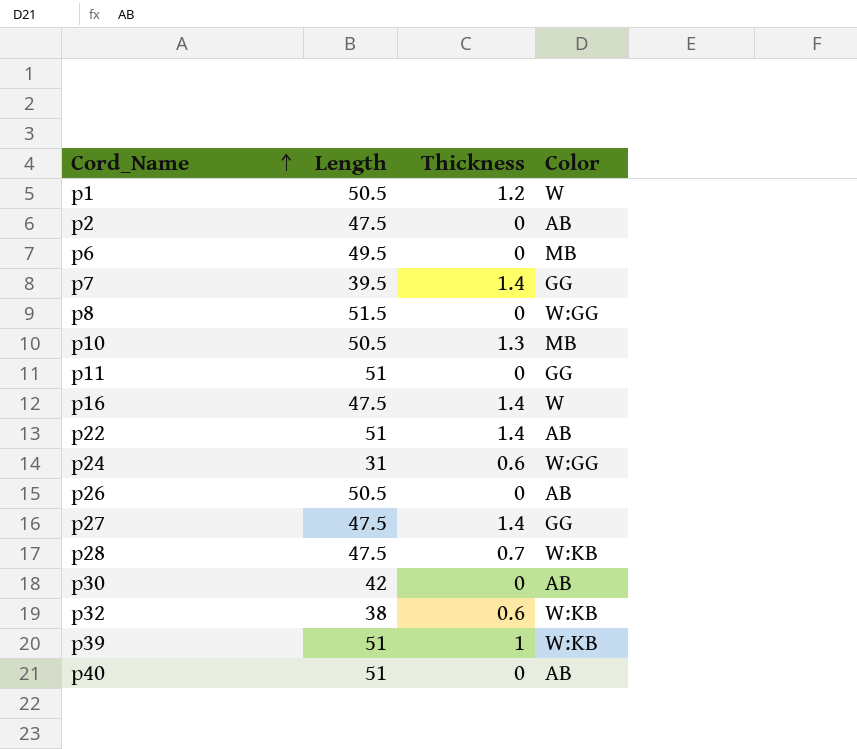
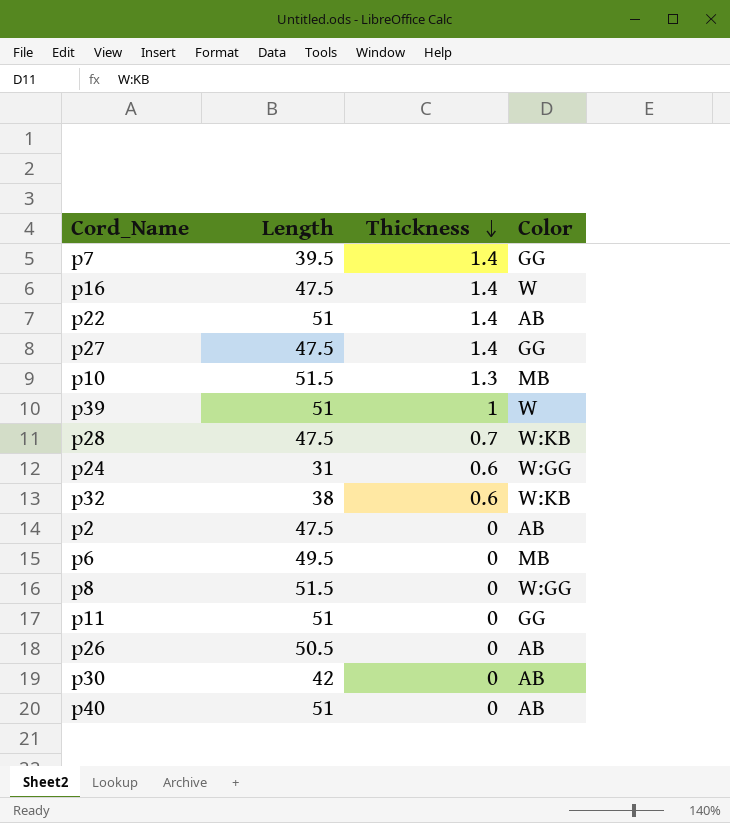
row order: Cord_Name ascending -> Thickness descending
row p1: 50.5 | 1.2 | W -> none
p10 | Length: 50.5 -> 51.5
p39 | Color: W:KB -> W

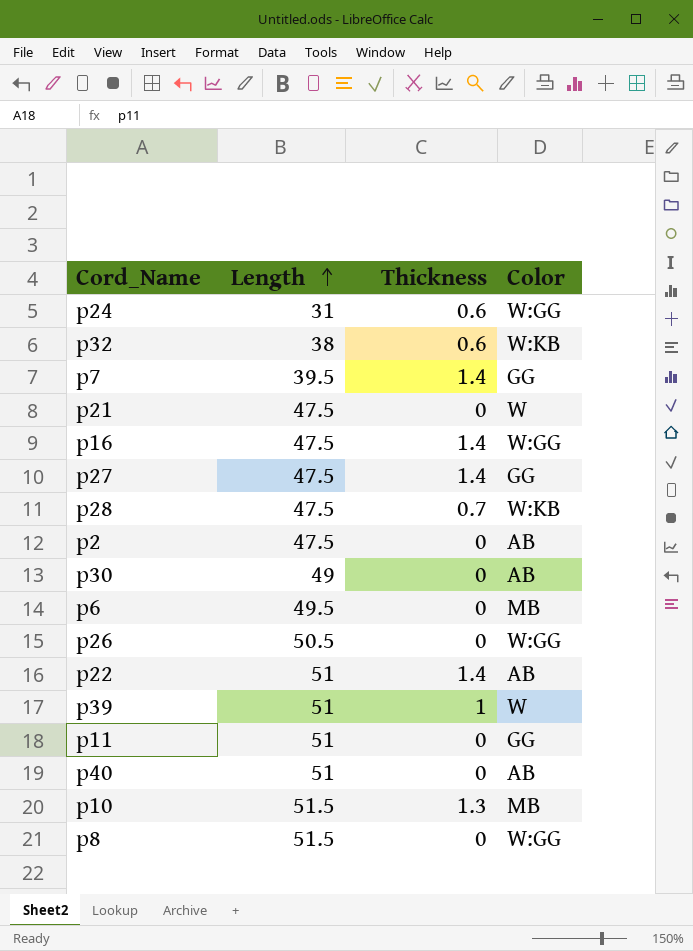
row order: Thickness descending -> Length ascending
row p21: none -> 47.5 | 0 | W
p16 | Color: W -> W:GG
p30 | Length: 42 -> 49
p26 | Color: AB -> W:GG

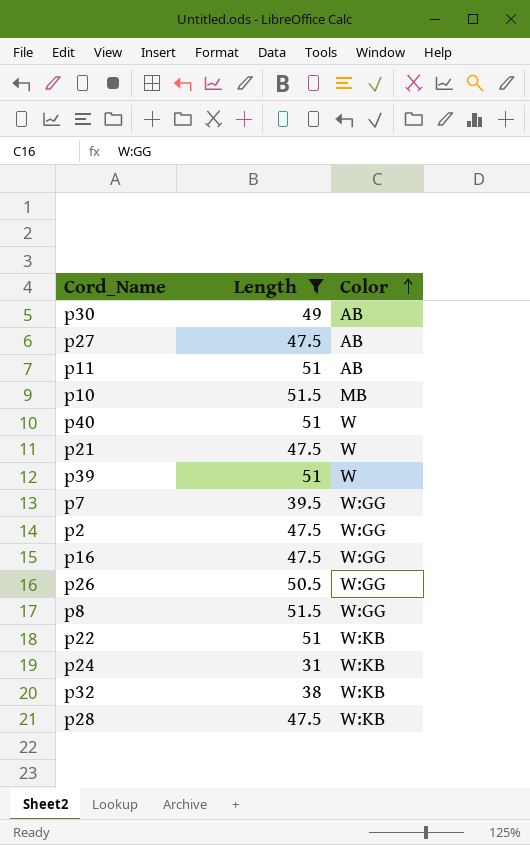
filter: none -> Length != 49.5
row order: Length ascending -> Color ascending
column Thickness | position: 3 -> none
p27 | Color: GG -> AB
p11 | Color: GG -> AB
p40 | Color: AB -> W
p7 | Color: GG -> W:GG
p2 | Color: AB -> W:GG
p22 | Color: AB -> W:KB
p24 | Color: W:GG -> W:KB

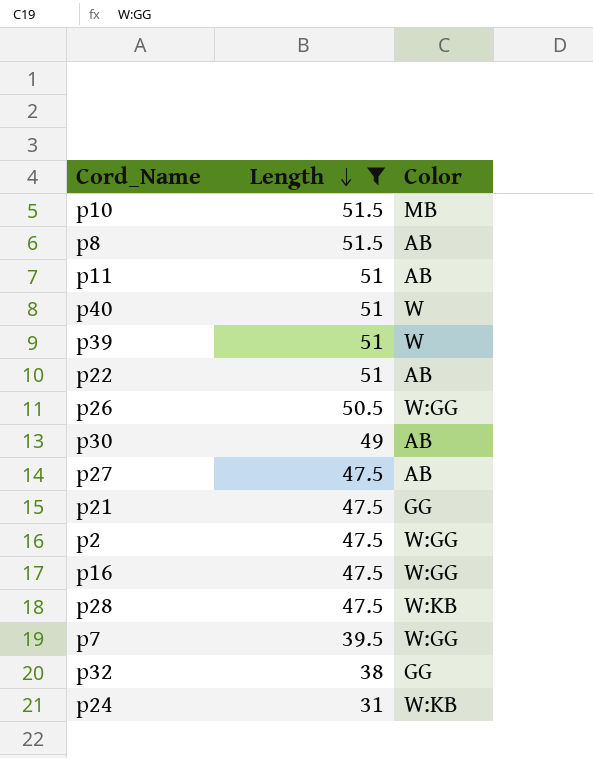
row order: Color ascending -> Length descending
p8 | Color: W:GG -> AB
p22 | Color: W:KB -> AB
p21 | Color: W -> GG
p32 | Color: W:KB -> GG

